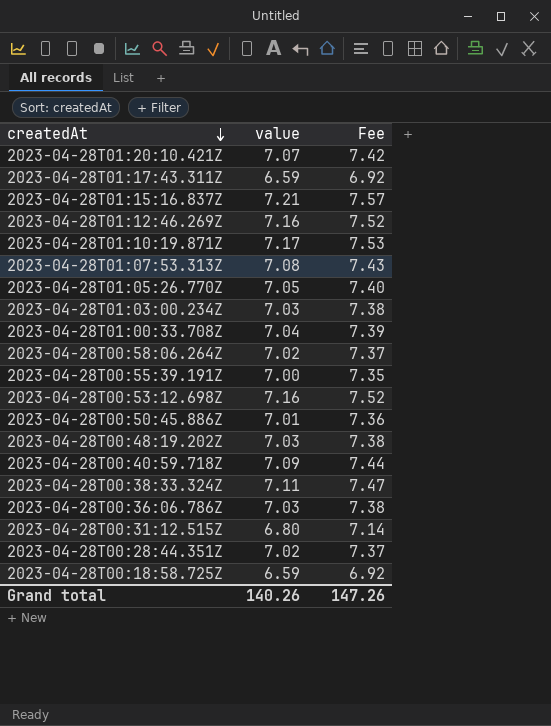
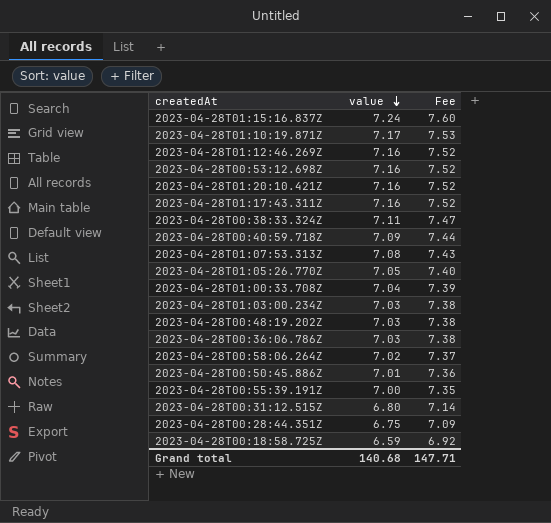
row order: createdAt descending -> value descending
2023-04-28T01:15:16.837Z | value: 7.21 -> 7.24
2023-04-28T01:15:16.837Z | Fee: 7.57 -> 7.60
2023-04-28T01:20:10.421Z | value: 7.07 -> 7.16
2023-04-28T01:20:10.421Z | Fee: 7.42 -> 7.52
2023-04-28T01:17:43.311Z | value: 6.59 -> 7.16
2023-04-28T01:17:43.311Z | Fee: 6.92 -> 7.52
2023-04-28T00:28:44.351Z | value: 7.02 -> 6.75
2023-04-28T00:28:44.351Z | Fee: 7.37 -> 7.09
Grand total | value: 140.26 -> 140.68
Grand total | Fee: 147.26 -> 147.71

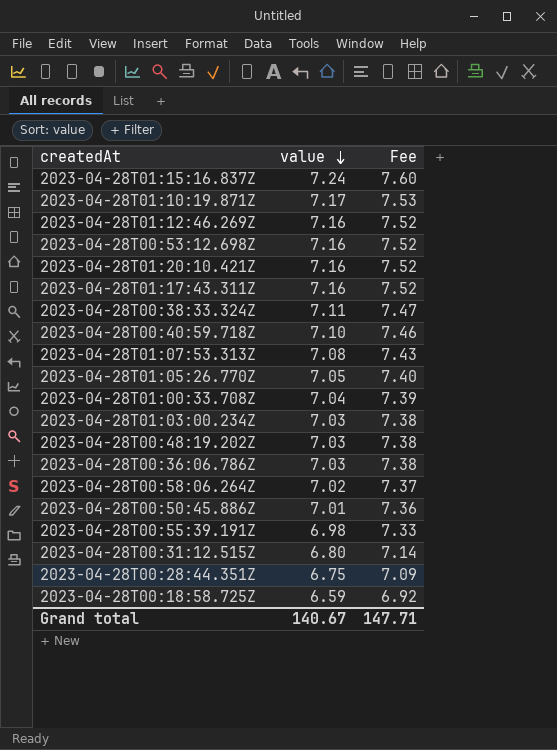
2023-04-28T00:40:59.718Z | value: 7.09 -> 7.10
2023-04-28T00:40:59.718Z | Fee: 7.44 -> 7.46
2023-04-28T00:55:39.191Z | value: 7.00 -> 6.98
2023-04-28T00:55:39.191Z | Fee: 7.35 -> 7.33
Grand total | value: 140.68 -> 140.67

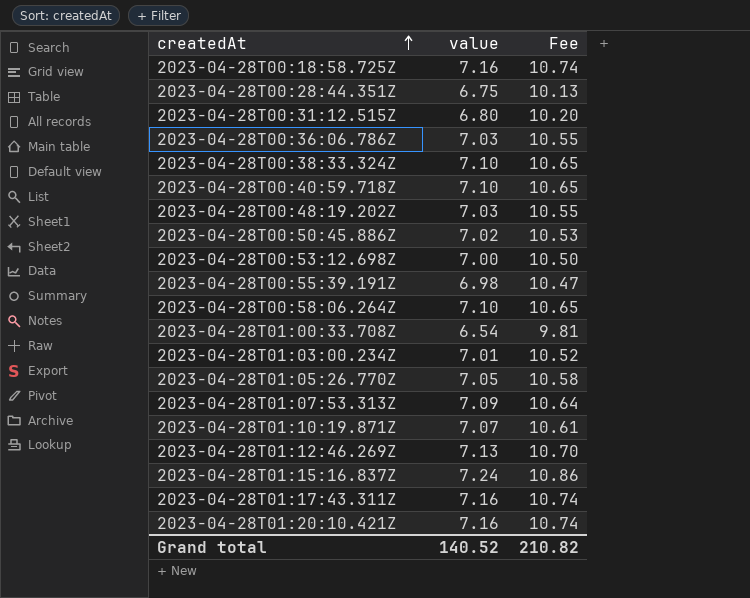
row order: value descending -> createdAt ascending
column Fee | formula: [value] * 1.05 -> [value] * 1.5
2023-04-28T00:18:58.725Z | value: 6.59 -> 7.16
2023-04-28T00:38:33.324Z | value: 7.11 -> 7.10
2023-04-28T00:50:45.886Z | value: 7.01 -> 7.02
2023-04-28T00:53:12.698Z | value: 7.16 -> 7.00
2023-04-28T00:58:06.264Z | value: 7.02 -> 7.10
2023-04-28T01:00:33.708Z | value: 7.04 -> 6.54
2023-04-28T01:03:00.234Z | value: 7.03 -> 7.01
2023-04-28T01:07:53.313Z | value: 7.08 -> 7.09
2023-04-28T01:10:19.871Z | value: 7.17 -> 7.07
2023-04-28T01:12:46.269Z | value: 7.16 -> 7.13
Grand total | value: 140.67 -> 140.52
Grand total | Fee: 147.71 -> 210.82

